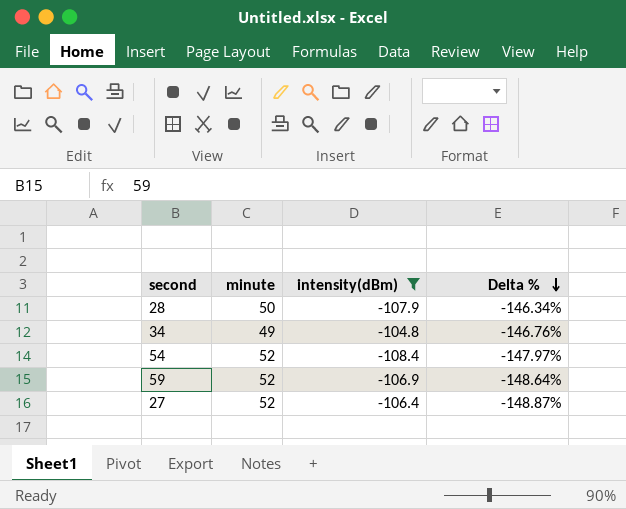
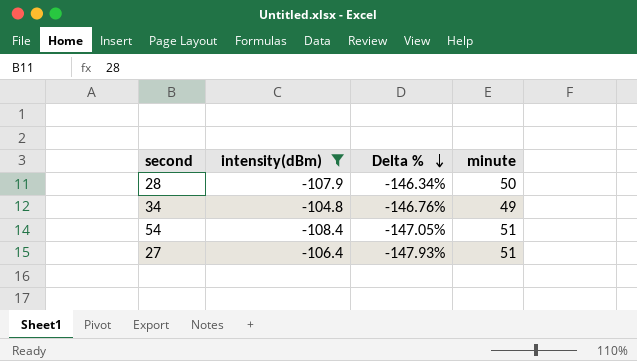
column minute | position: 2 -> 4
row 59: 52 | -106.9 | -148.64% -> none
54 | Delta %: -147.97% -> -147.05%
54 | minute: 52 -> 51
27 | Delta %: -148.87% -> -147.93%
27 | minute: 52 -> 51

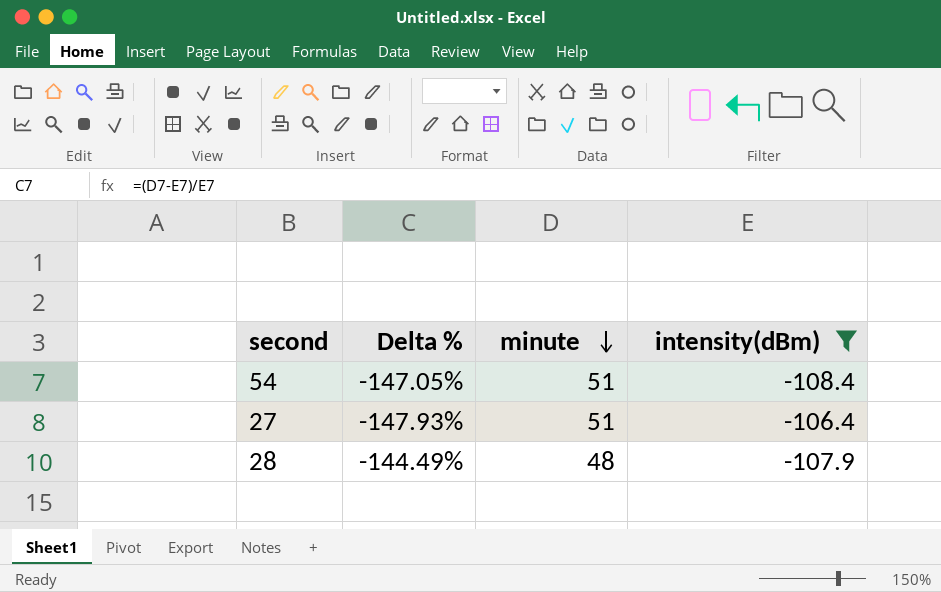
row order: Delta % descending -> minute descending
column intensity(dBm) | position: 2 -> 4
row 34: -104.8 | -146.76% | 49 -> none
28 | Delta %: -146.34% -> -144.49%
28 | minute: 50 -> 48

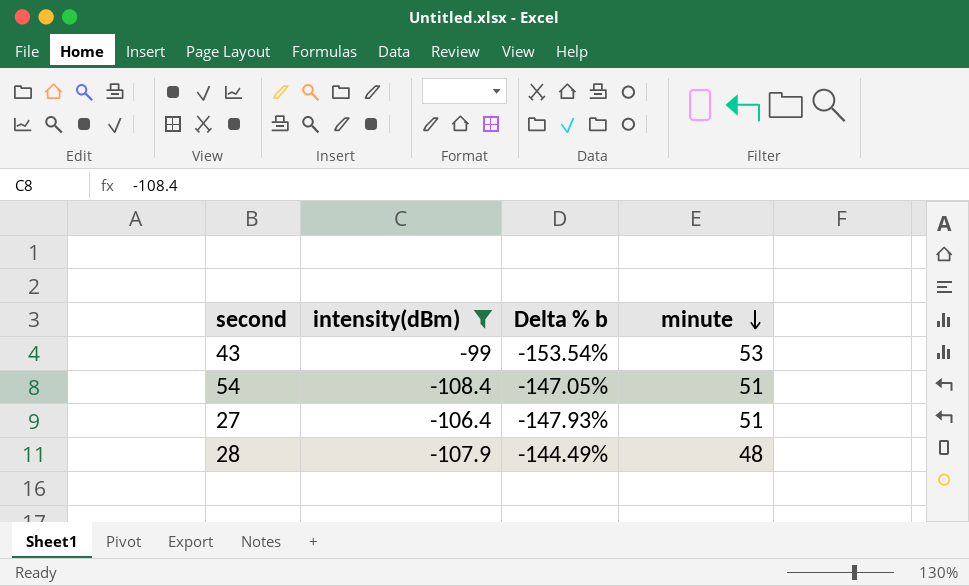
column intensity(dBm) | position: 4 -> 2
column name: Delta % -> Delta % b
row 43: none -> -99 | -153.54% | 53

